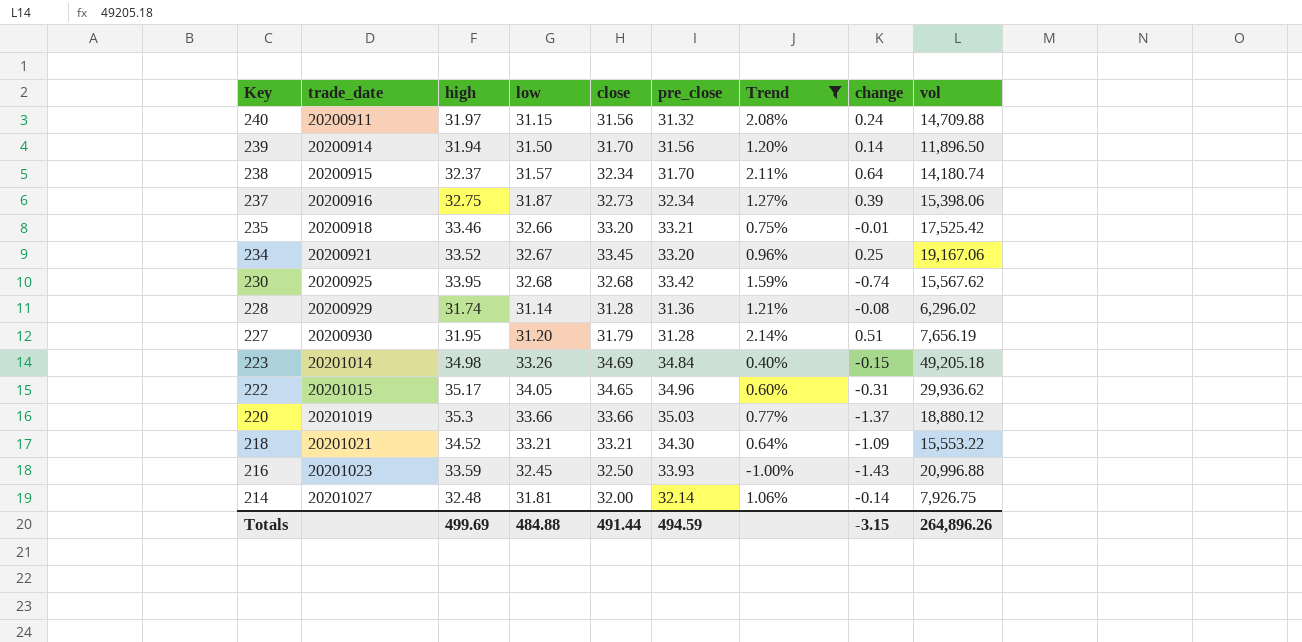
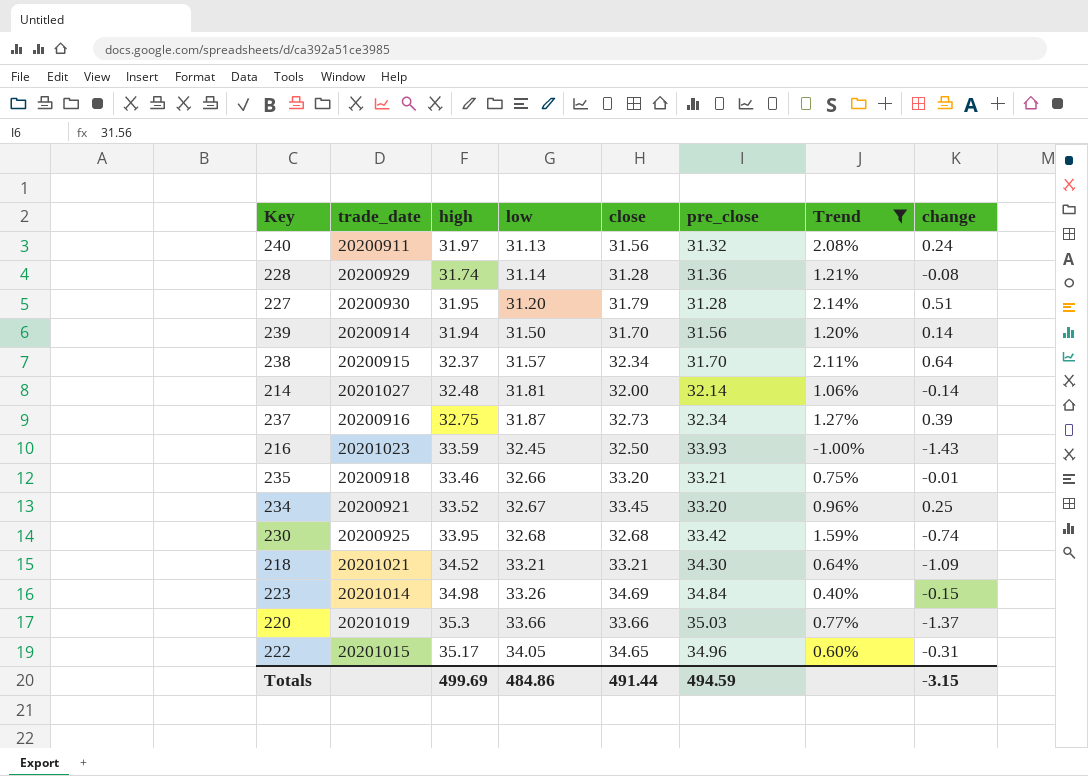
row order: Key descending -> low ascending
column vol | position: 9 -> none
240 | low: 31.15 -> 31.13
Totals | low: 484.88 -> 484.86

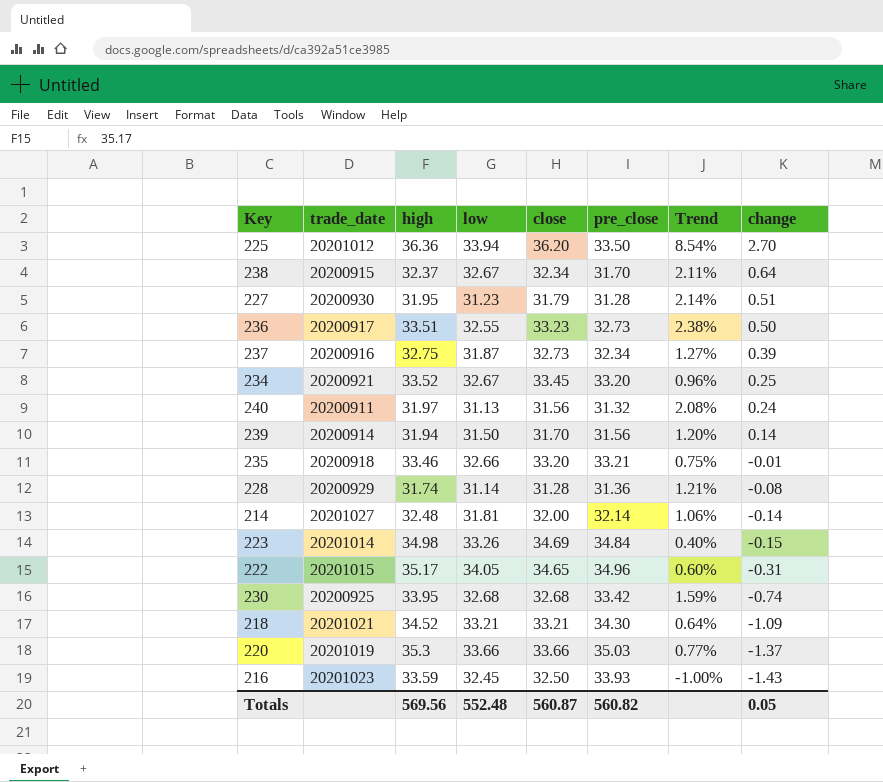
filter: Trend <= 2.14% -> none
row order: low ascending -> change descending
238 | low: 31.57 -> 32.67
227 | low: 31.20 -> 31.23
Totals | high: 499.69 -> 569.56
Totals | low: 484.86 -> 552.48
Totals | close: 491.44 -> 560.87
Totals | pre_close: 494.59 -> 560.82
Totals | change: -3.15 -> 0.05

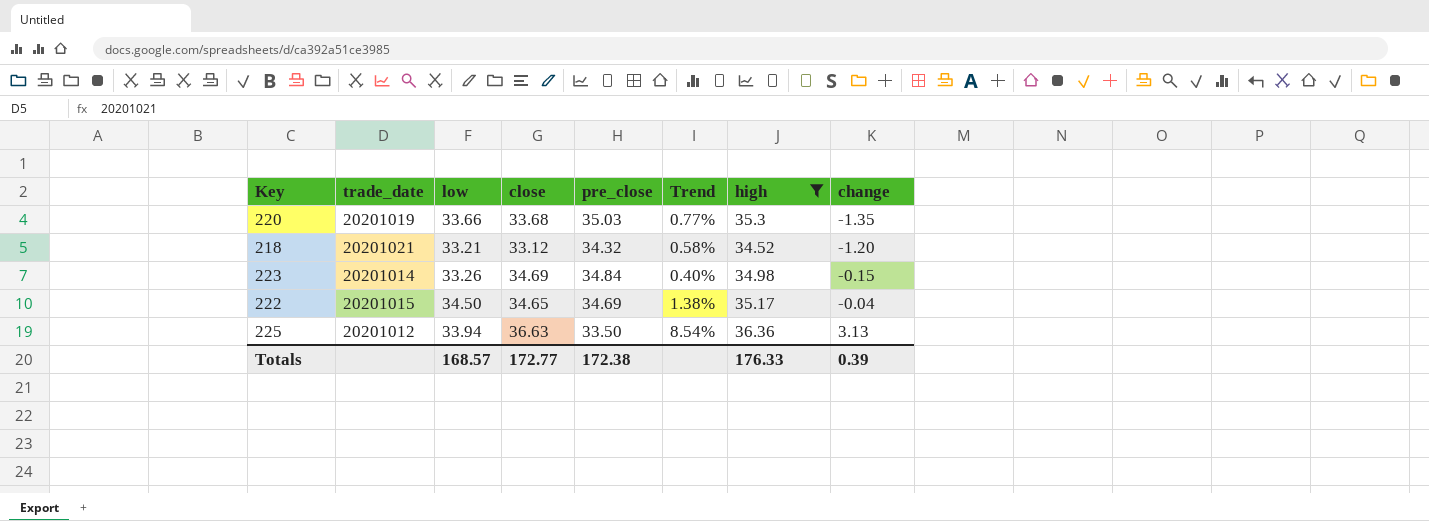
filter: none -> high >= 34.52
row order: change descending -> change ascending
column high | position: 3 -> 7
220 | close: 33.66 -> 33.68
220 | change: -1.37 -> -1.35
218 | close: 33.21 -> 33.12
218 | pre_close: 34.30 -> 34.32
218 | Trend: 0.64% -> 0.58%
218 | change: -1.09 -> -1.20
222 | low: 34.05 -> 34.50
222 | pre_close: 34.96 -> 34.69
222 | Trend: 0.60% -> 1.38%
222 | change: -0.31 -> -0.04
225 | close: 36.20 -> 36.63
225 | change: 2.70 -> 3.13
Totals | low: 552.48 -> 168.57
Totals | close: 560.87 -> 172.77
Totals | pre_close: 560.82 -> 172.38
Totals | high: 569.56 -> 176.33
Totals | change: 0.05 -> 0.39

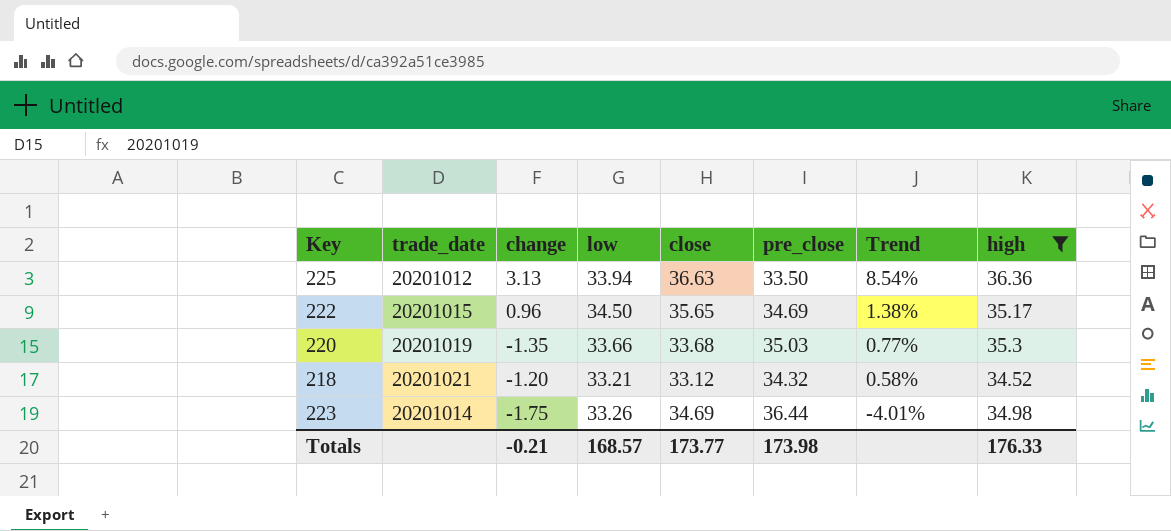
row order: change ascending -> Trend descending
column change | position: 8 -> 3
222 | change: -0.04 -> 0.96
222 | close: 34.65 -> 35.65
223 | change: -0.15 -> -1.75
223 | pre_close: 34.84 -> 36.44
223 | Trend: 0.40% -> -4.01%
Totals | change: 0.39 -> -0.21
Totals | close: 172.77 -> 173.77
Totals | pre_close: 172.38 -> 173.98

